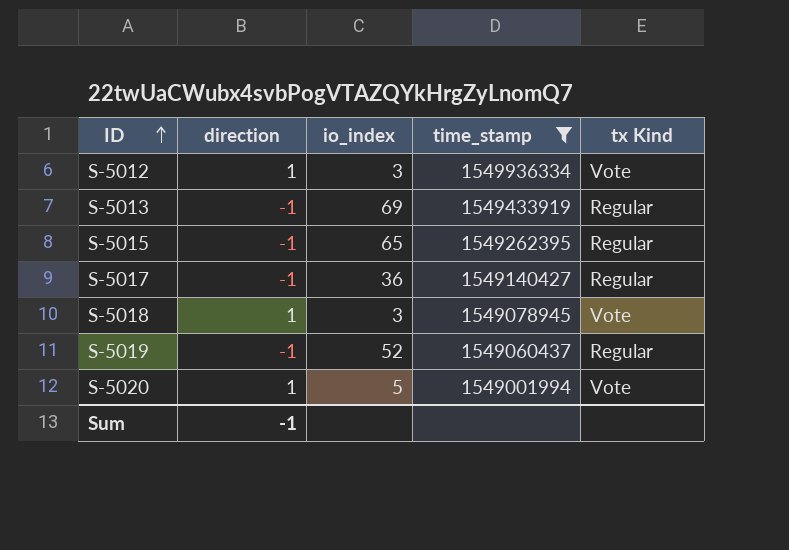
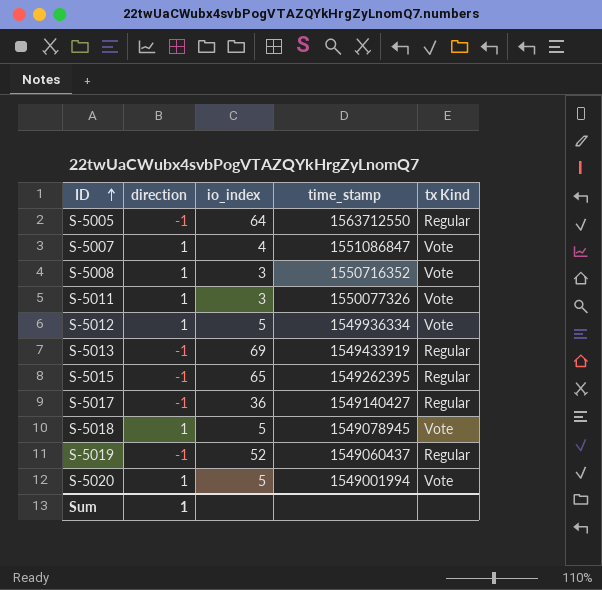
filter: time_stamp <= 1549936334 -> none
S-5012 | io_index: 3 -> 5
S-5018 | io_index: 3 -> 5
Sum | direction: -1 -> 1

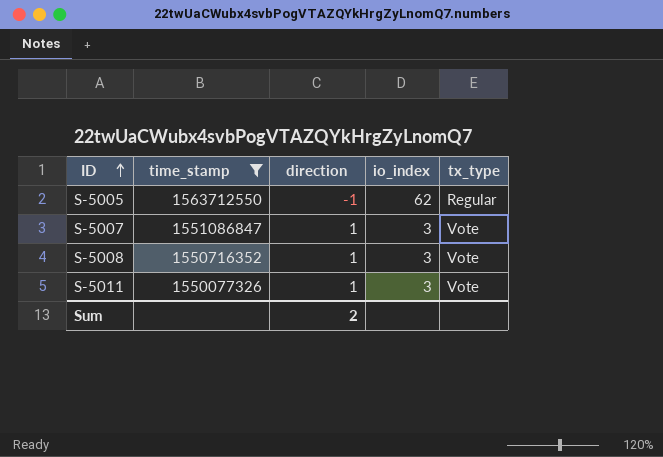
filter: none -> time_stamp >= 1550077326
column time_stamp | position: 4 -> 2
column name: tx Kind -> tx_type
S-5005 | io_index: 64 -> 62
S-5007 | io_index: 4 -> 3
Sum | direction: 1 -> 2

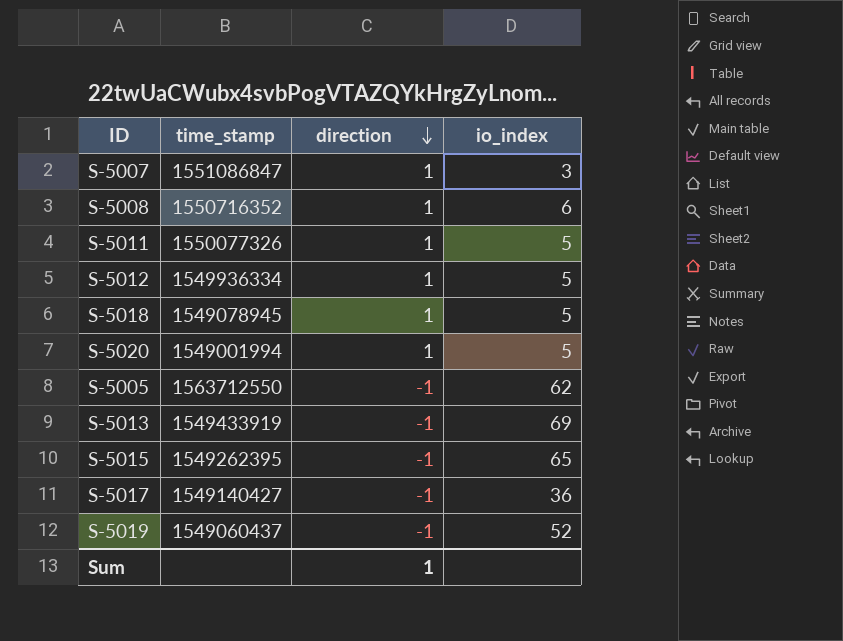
filter: time_stamp >= 1550077326 -> none
row order: ID ascending -> direction descending
column tx_type | position: 5 -> none
S-5008 | io_index: 3 -> 6
S-5011 | io_index: 3 -> 5
Sum | direction: 2 -> 1

